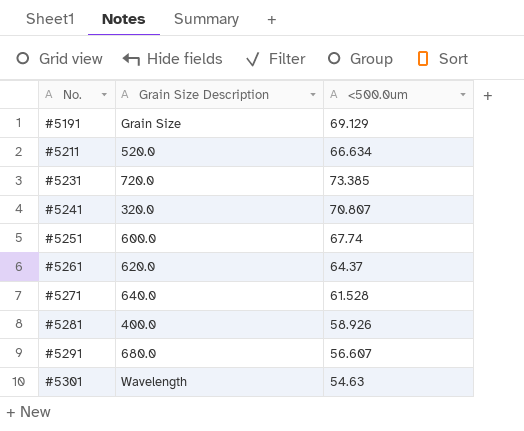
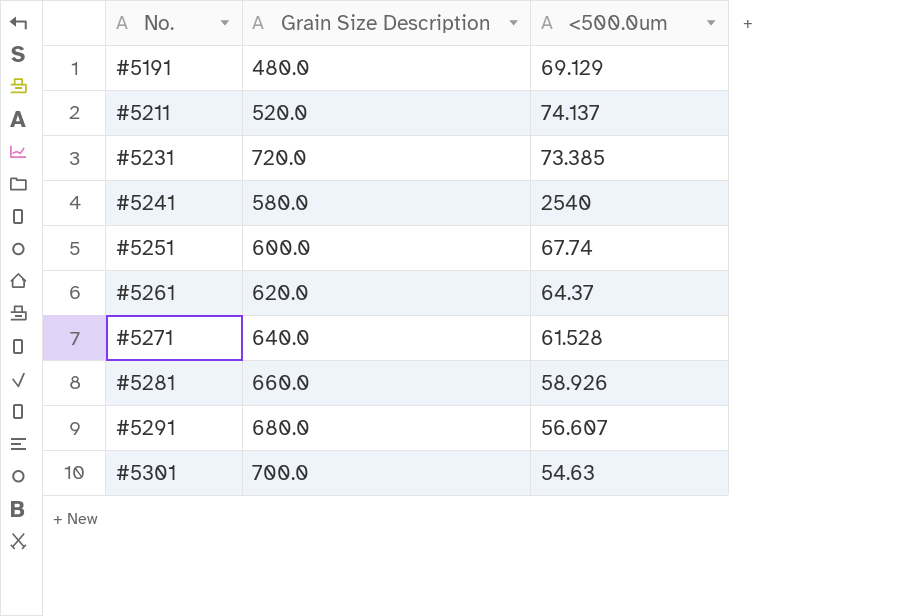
#5191 | Grain Size Description: Grain Size -> 480.0
#5211 | <500.0um: 66.634 -> 74.137
#5241 | Grain Size Description: 320.0 -> 580.0
#5241 | <500.0um: 70.807 -> 2540
#5281 | Grain Size Description: 400.0 -> 660.0
#5301 | Grain Size Description: Wavelength -> 700.0

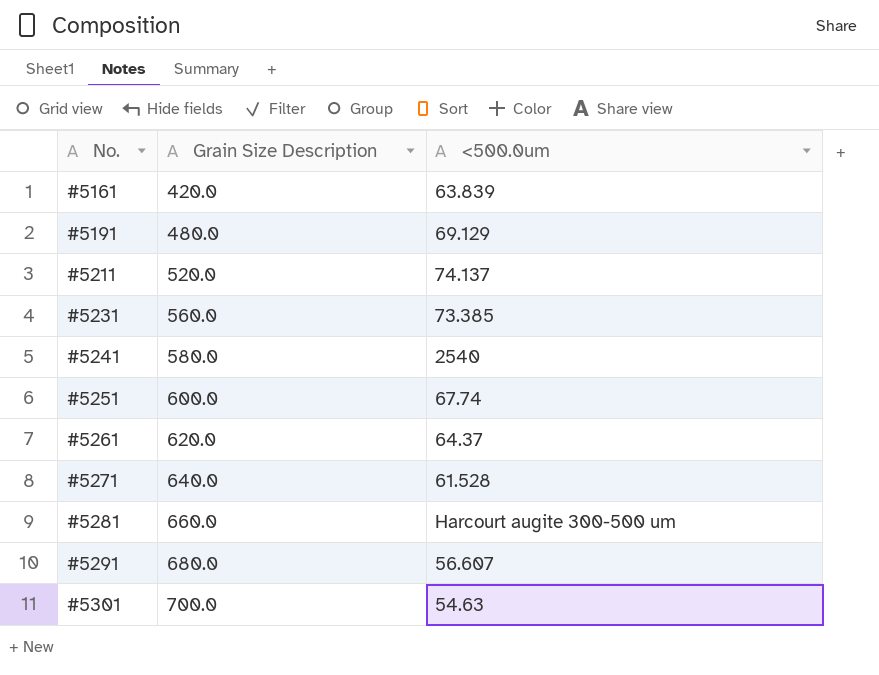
row #5161: none -> 420.0 | 63.839
#5231 | Grain Size Description: 720.0 -> 560.0
#5281 | <500.0um: 58.926 -> Harcourt augite 300-500 um

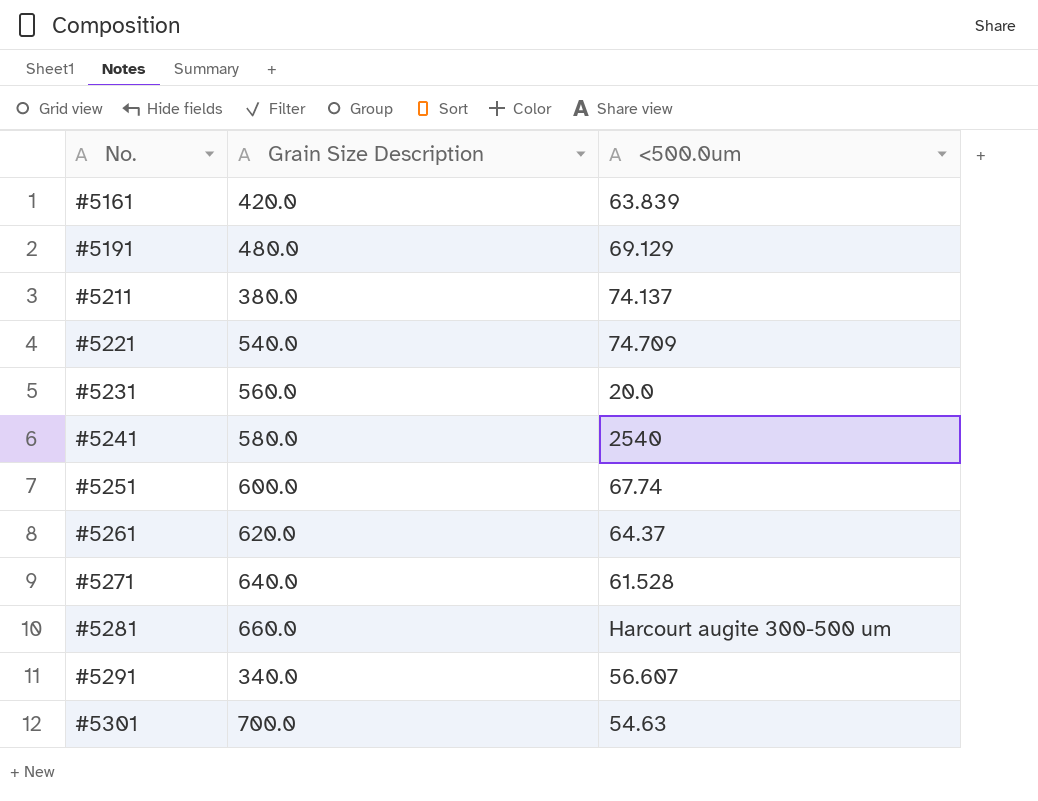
#5211 | Grain Size Description: 520.0 -> 380.0
row #5221: none -> 540.0 | 74.709
#5231 | <500.0um: 73.385 -> 20.0
#5291 | Grain Size Description: 680.0 -> 340.0

